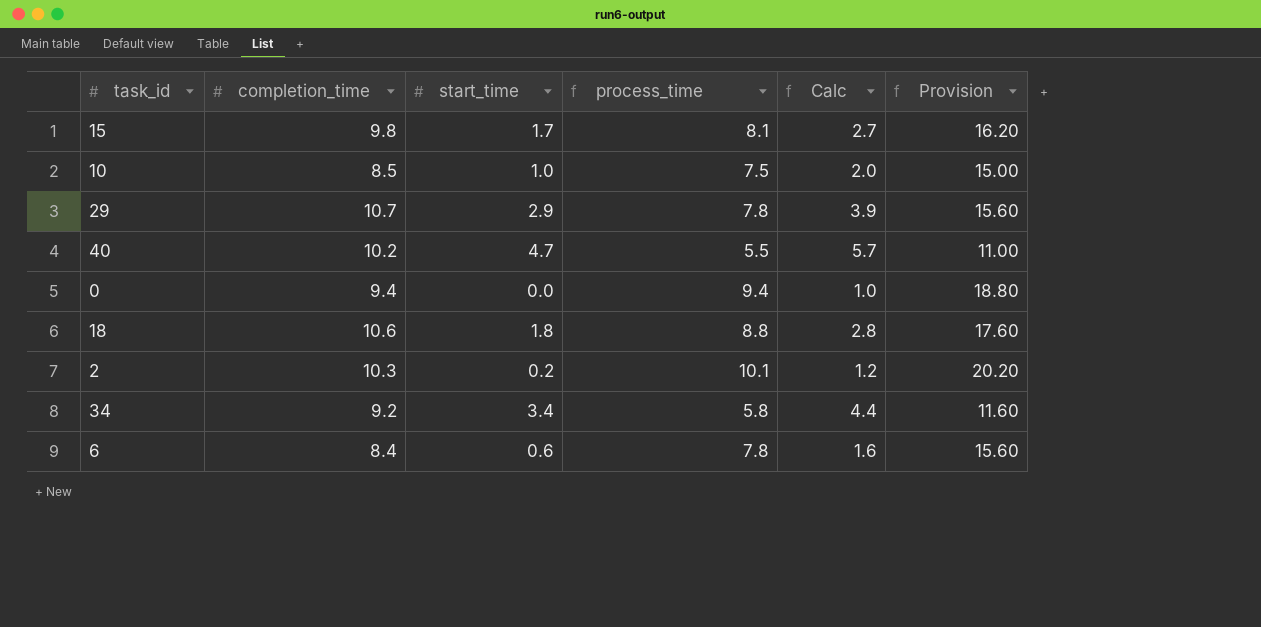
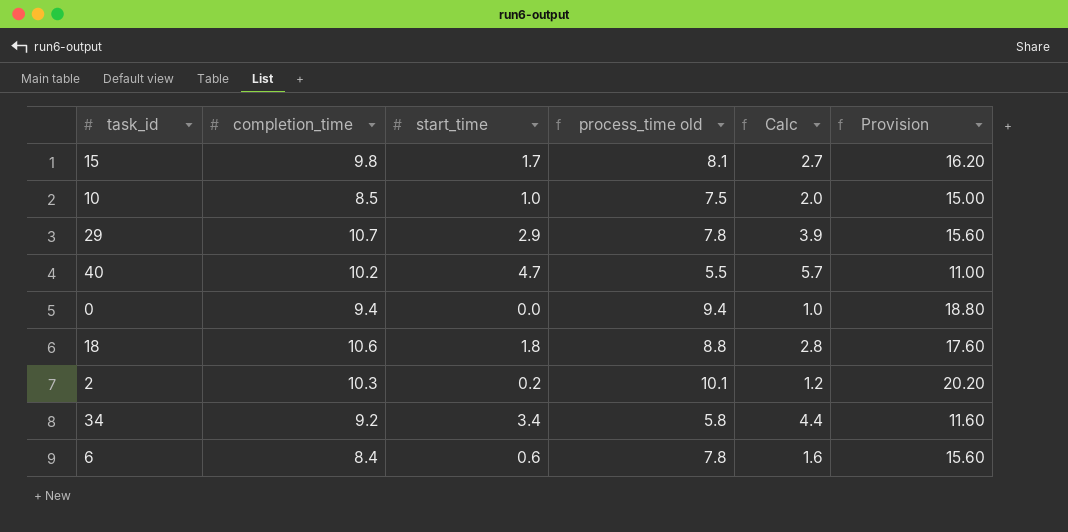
column name: process_time -> process_time old

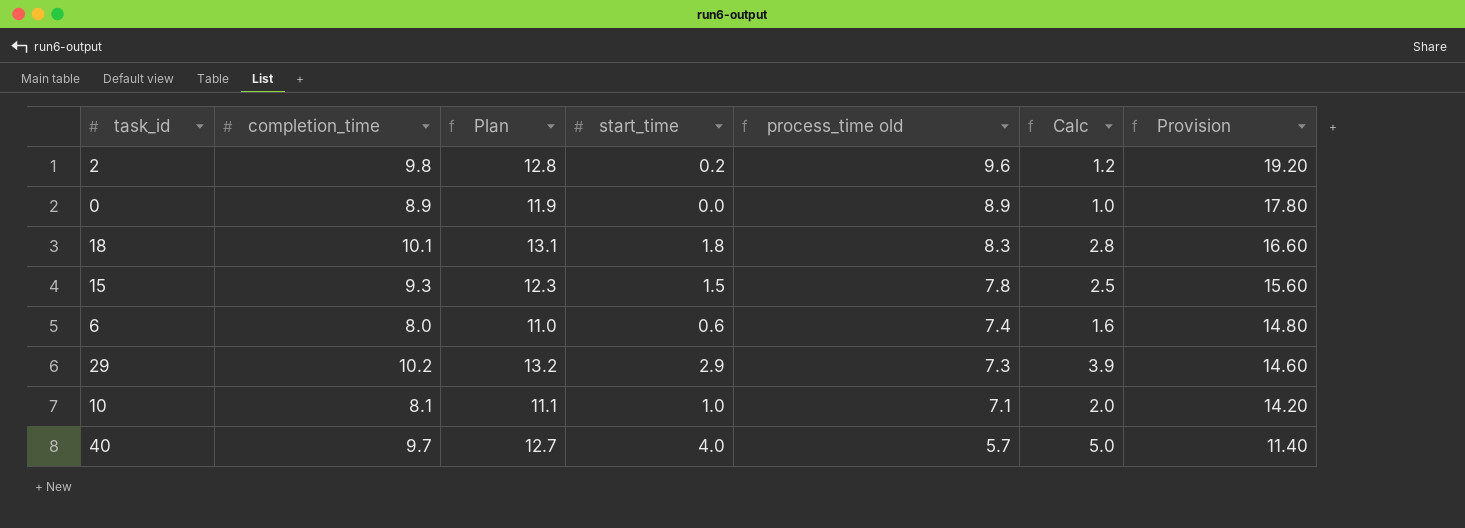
row order: none -> process_time old descending
column Plan | formula: none -> [completion_time] + 3
row 34: 9.2 | 3.4 | 5.8 | 4.4 | 11.60 -> none
2 | completion_time: 10.3 -> 9.8
2 | process_time old: 10.1 -> 9.6
2 | Provision: 20.20 -> 19.20
0 | completion_time: 9.4 -> 8.9
0 | process_time old: 9.4 -> 8.9
0 | Provision: 18.80 -> 17.80
18 | completion_time: 10.6 -> 10.1
18 | process_time old: 8.8 -> 8.3
18 | Provision: 17.60 -> 16.60
15 | completion_time: 9.8 -> 9.3
15 | start_time: 1.7 -> 1.5
15 | process_time old: 8.1 -> 7.8
15 | Calc: 2.7 -> 2.5
15 | Provision: 16.20 -> 15.60
6 | completion_time: 8.4 -> 8.0
6 | process_time old: 7.8 -> 7.4
6 | Provision: 15.60 -> 14.80
29 | completion_time: 10.7 -> 10.2
29 | process_time old: 7.8 -> 7.3
29 | Provision: 15.60 -> 14.60
10 | completion_time: 8.5 -> 8.1
10 | process_time old: 7.5 -> 7.1
10 | Provision: 15.00 -> 14.20
40 | completion_time: 10.2 -> 9.7
40 | start_time: 4.7 -> 4.0
40 | process_time old: 5.5 -> 5.7
40 | Calc: 5.7 -> 5.0
40 | Provision: 11.00 -> 11.40

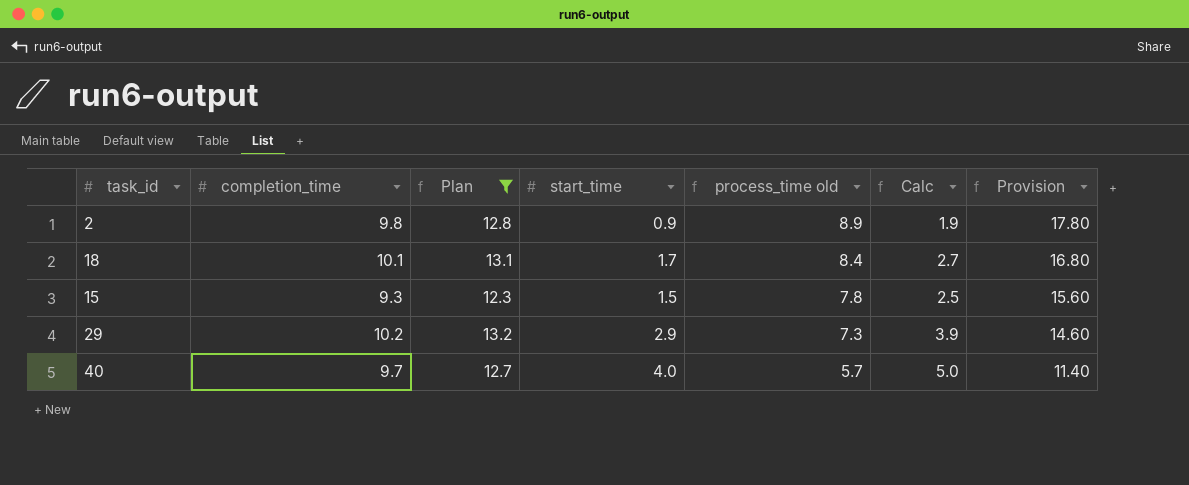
filter: none -> Plan >= 12.3
2 | start_time: 0.2 -> 0.9
2 | process_time old: 9.6 -> 8.9
2 | Calc: 1.2 -> 1.9
2 | Provision: 19.20 -> 17.80
18 | start_time: 1.8 -> 1.7
18 | process_time old: 8.3 -> 8.4
18 | Calc: 2.8 -> 2.7
18 | Provision: 16.60 -> 16.80

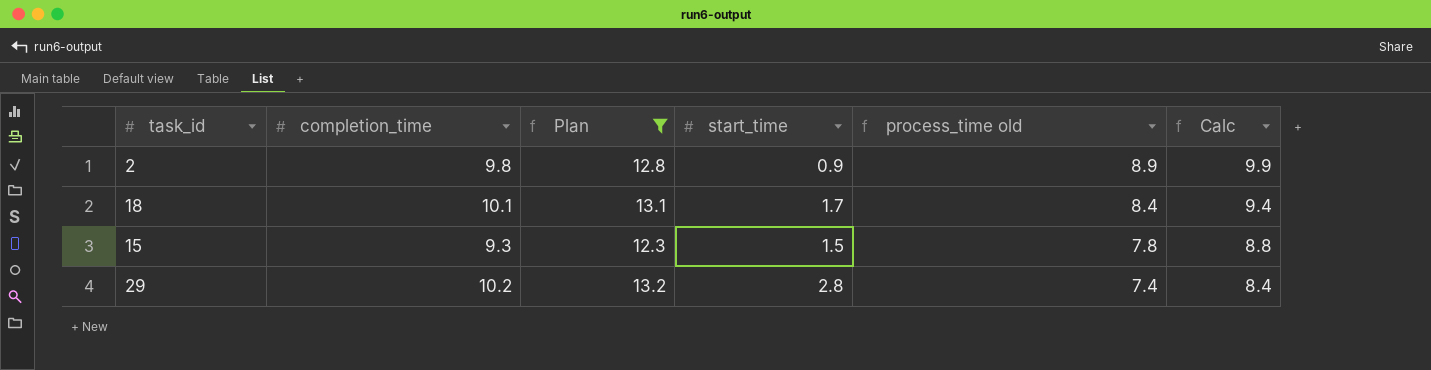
column Provision | formula: [process_time old] * 2 -> none
column Calc | formula: [start_time] + 1 -> [process_time old] + 1
row 40: 9.7 | 12.7 | 4.0 | 5.7 | 5.0 | 11.40 -> none
29 | start_time: 2.9 -> 2.8
29 | process_time old: 7.3 -> 7.4

